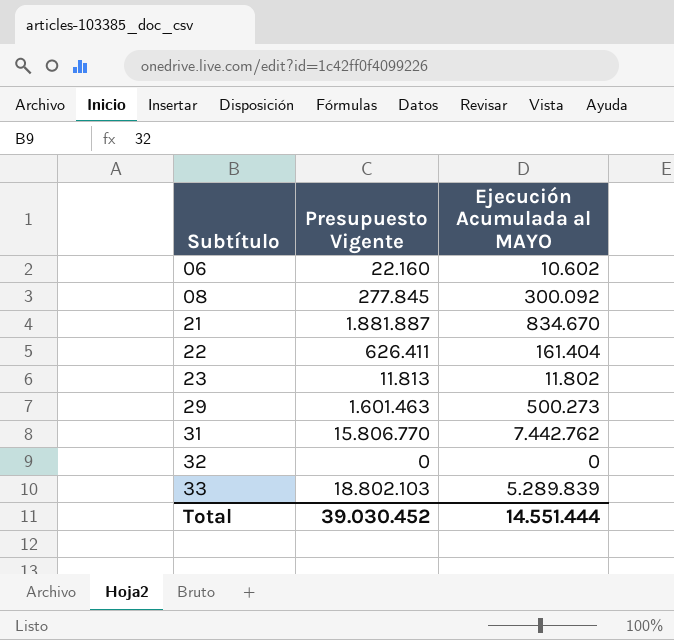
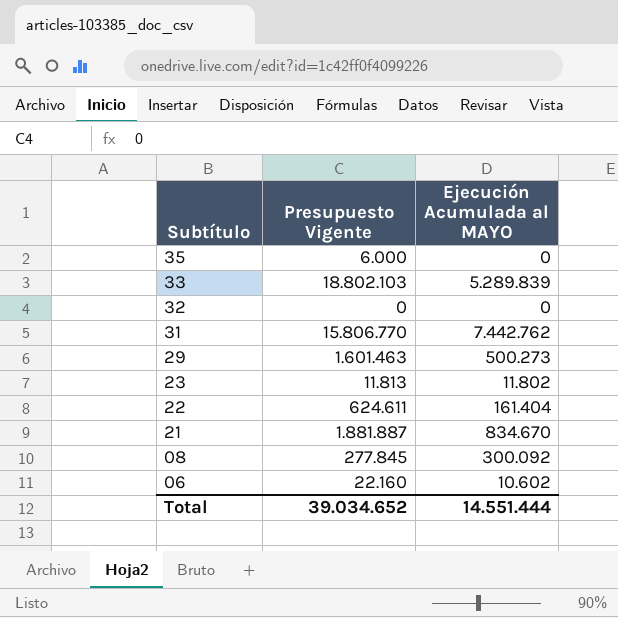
row order: Subtítulo ascending -> Subtítulo descending
row 35: none -> 6.000 | 0
22 | Presupuesto Vigente: 626.411 -> 624.611
Total | Presupuesto Vigente: 39.030.452 -> 39.034.652

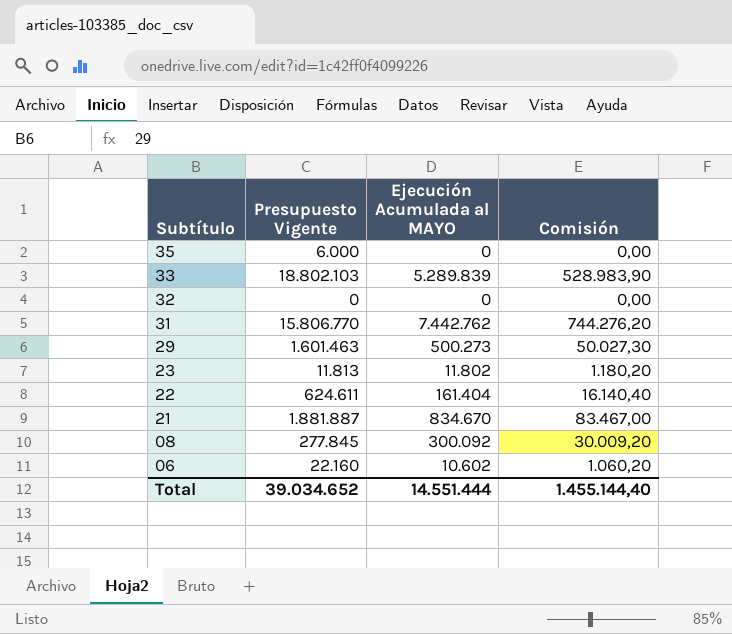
column Comisión | formula: none -> [Ejecución Acumulada al MAYO] * 0,1

